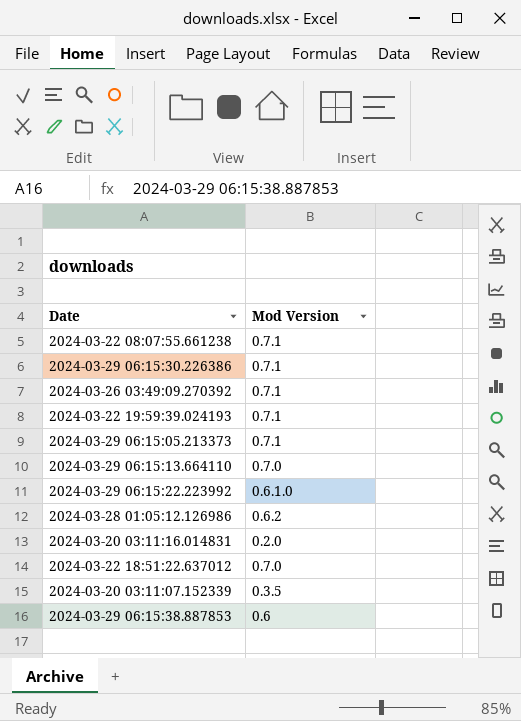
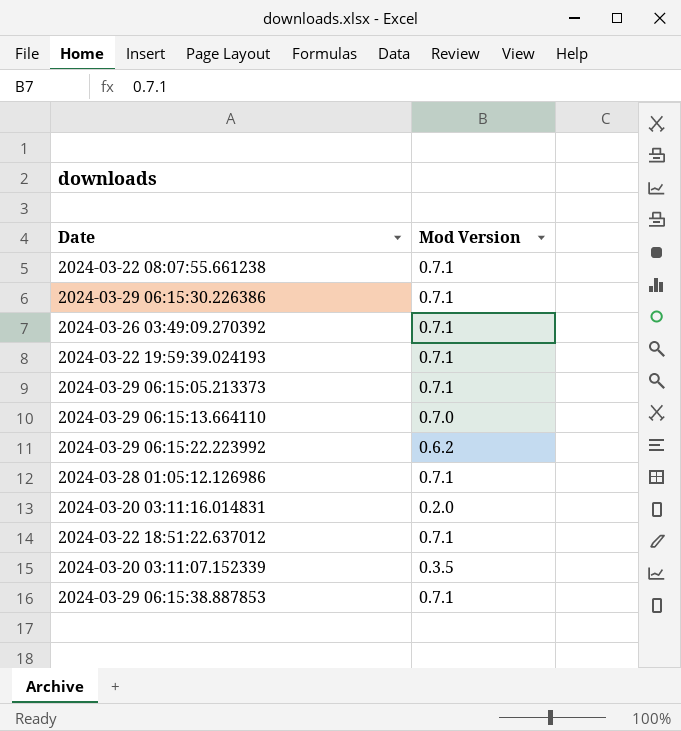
2024-03-29 06:15:22.223992 | Mod Version: 0.6.1.0 -> 0.6.2
2024-03-28 01:05:12.126986 | Mod Version: 0.6.2 -> 0.7.1
2024-03-22 18:51:22.637012 | Mod Version: 0.7.0 -> 0.7.1
2024-03-29 06:15:38.887853 | Mod Version: 0.6 -> 0.7.1

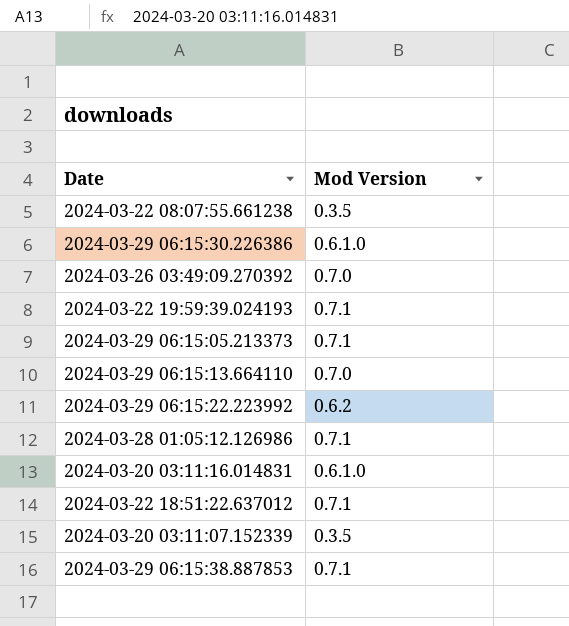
2024-03-22 08:07:55.661238 | Mod Version: 0.7.1 -> 0.3.5
2024-03-29 06:15:30.226386 | Mod Version: 0.7.1 -> 0.6.1.0
2024-03-26 03:49:09.270392 | Mod Version: 0.7.1 -> 0.7.0
2024-03-20 03:11:16.014831 | Mod Version: 0.2.0 -> 0.6.1.0

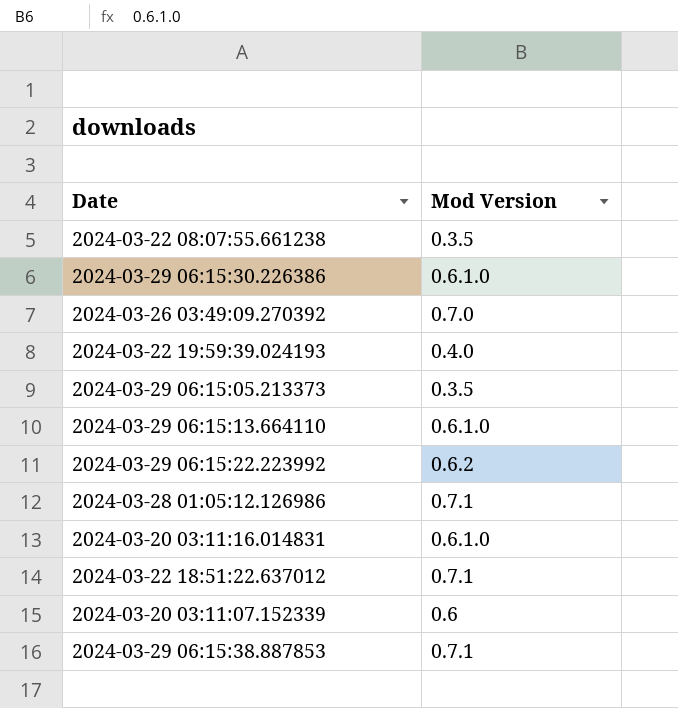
2024-03-22 19:59:39.024193 | Mod Version: 0.7.1 -> 0.4.0
2024-03-29 06:15:05.213373 | Mod Version: 0.7.1 -> 0.3.5
2024-03-29 06:15:13.664110 | Mod Version: 0.7.0 -> 0.6.1.0
2024-03-20 03:11:07.152339 | Mod Version: 0.3.5 -> 0.6

